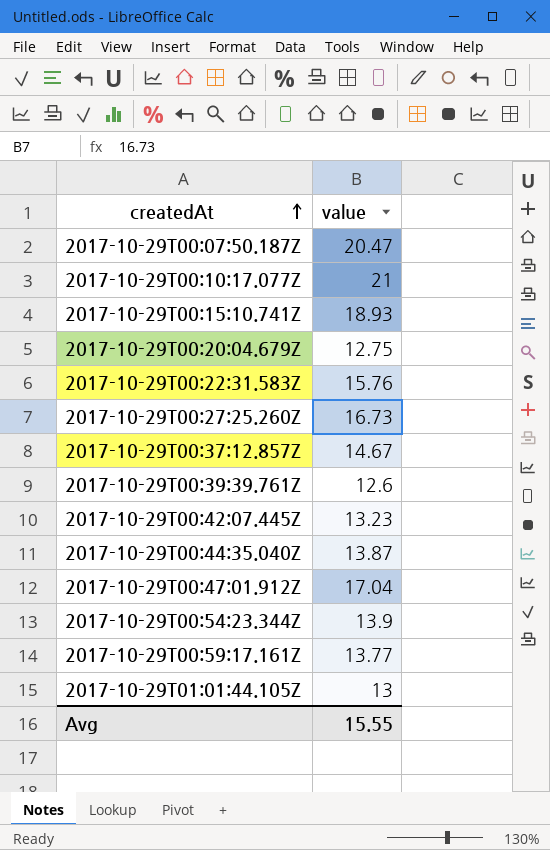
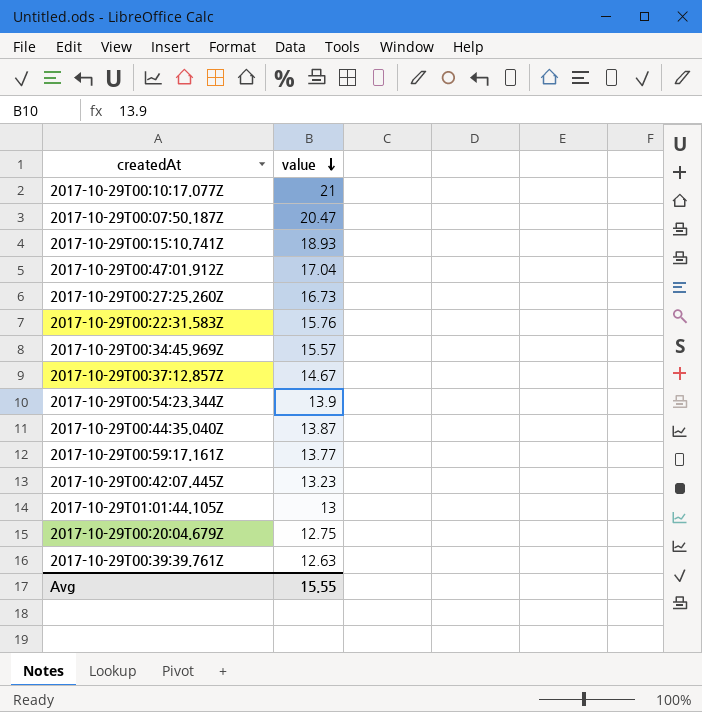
row order: createdAt ascending -> value descending
row 2017-10-29T00:34:45.969Z: none -> 15.57
2017-10-29T00:39:39.761Z | value: 12.6 -> 12.63

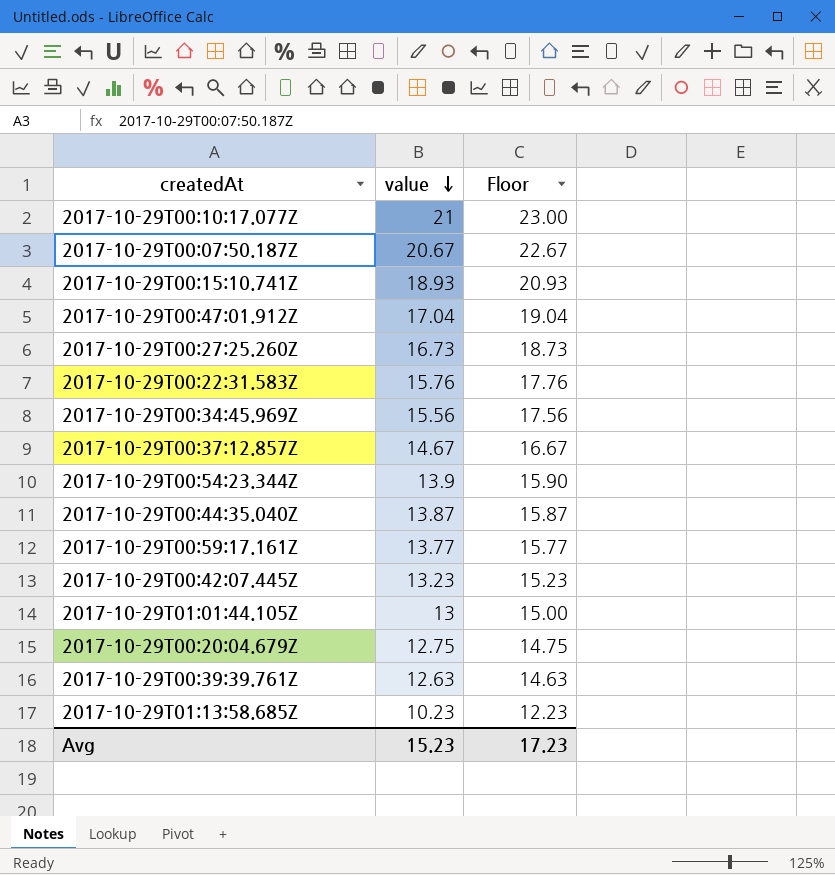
column Floor | formula: none -> [value] + 2
2017-10-29T00:07:50.187Z | value: 20.47 -> 20.67
2017-10-29T00:34:45.969Z | value: 15.57 -> 15.56
row 2017-10-29T01:13:58.685Z: none -> 10.23 | 12.23
Avg | value: 15.55 -> 15.23

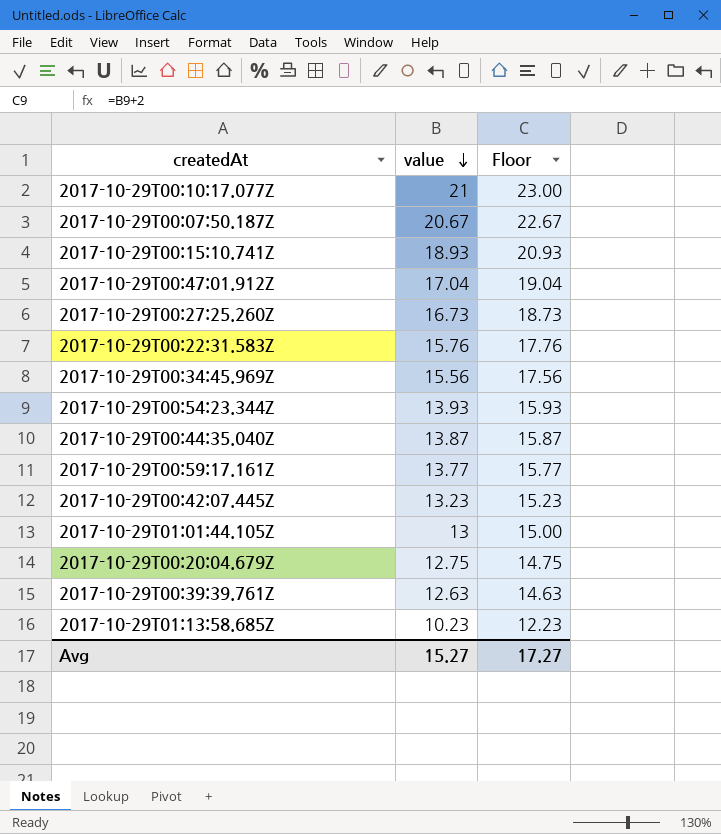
row 2017-10-29T00:37:12.857Z: 14.67 | 16.67 -> none
2017-10-29T00:54:23.344Z | value: 13.9 -> 13.93
2017-10-29T00:54:23.344Z | Floor: 15.90 -> 15.93
Avg | value: 15.23 -> 15.27
Avg | Floor: 17.23 -> 17.27

